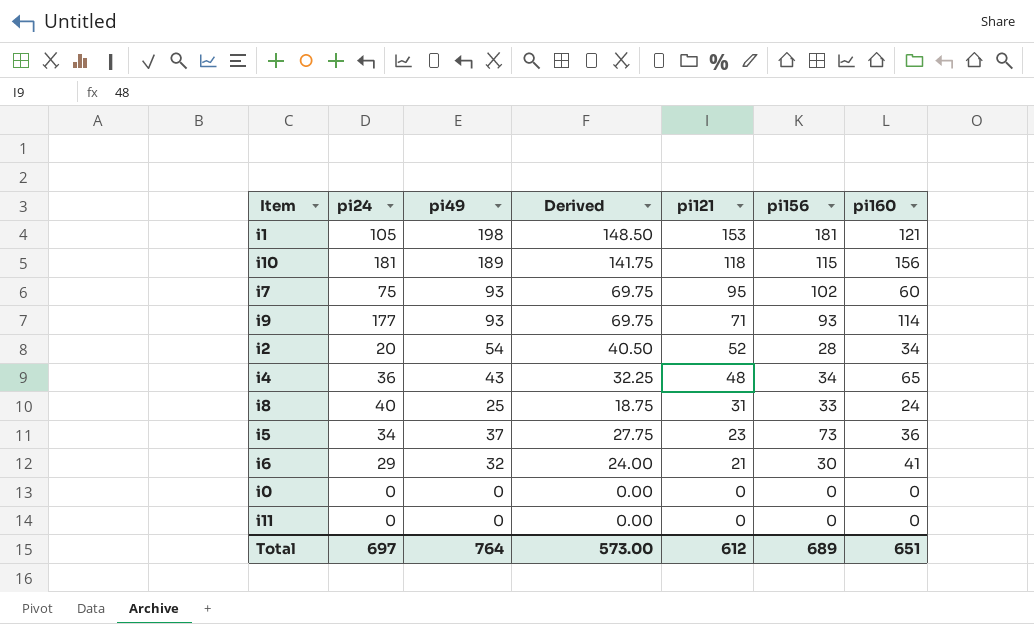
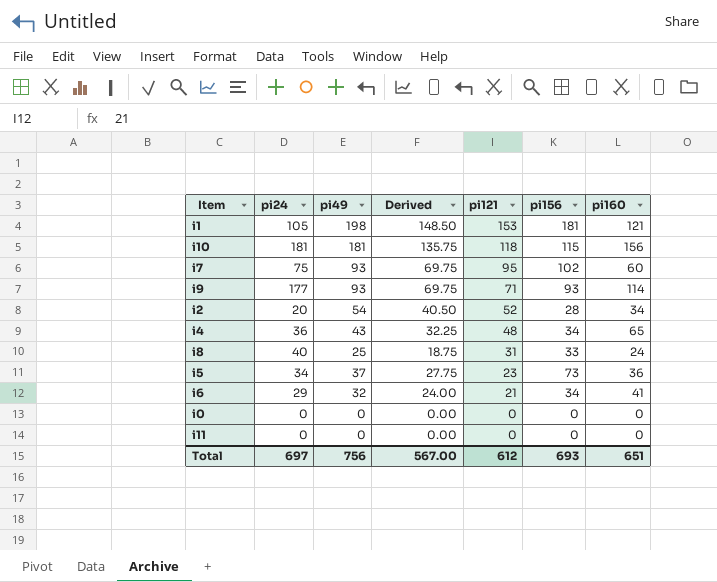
i10 | pi49: 189 -> 181
i10 | Derived: 141.75 -> 135.75
i6 | pi156: 30 -> 34
Total | pi49: 764 -> 756
Total | Derived: 573.00 -> 567.00
Total | pi156: 689 -> 693

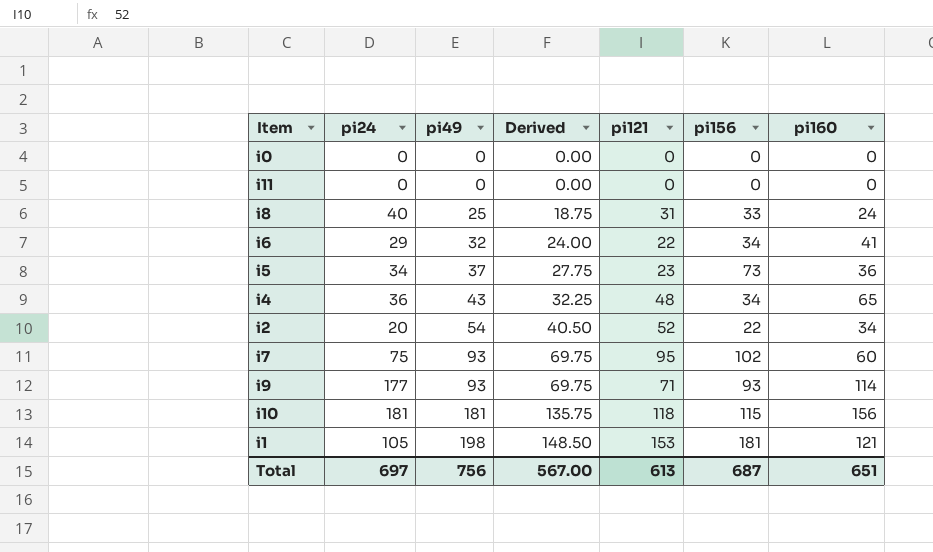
row order: pi121 descending -> pi49 ascending
i6 | pi121: 21 -> 22
i2 | pi156: 28 -> 22
Total | pi121: 612 -> 613
Total | pi156: 693 -> 687

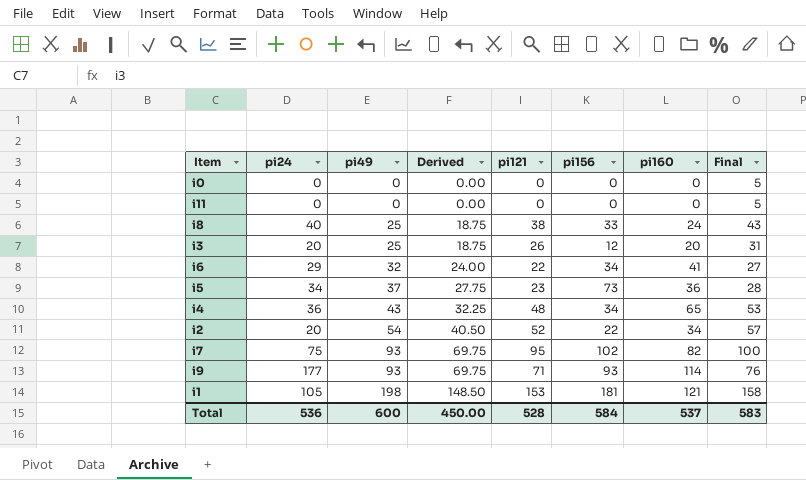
column Final | formula: none -> [pi121] + 5
row i10: 181 | 181 | 135.75 | 118 | 115 | 156 -> none
i8 | pi121: 31 -> 38
row i3: none -> 20 | 25 | 18.75 | 26 | 12 | 20 | 31
i7 | pi160: 60 -> 82
Total | pi24: 697 -> 536
Total | pi49: 756 -> 600
Total | Derived: 567.00 -> 450.00
Total | pi121: 613 -> 528
Total | pi156: 687 -> 584
Total | pi160: 651 -> 537

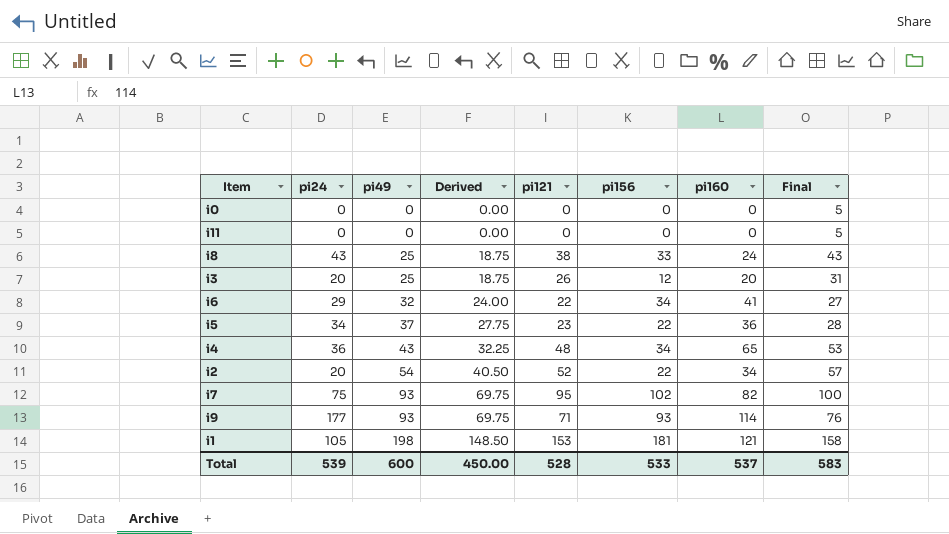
i8 | pi24: 40 -> 43
i5 | pi156: 73 -> 22
Total | pi24: 536 -> 539
Total | pi156: 584 -> 533

